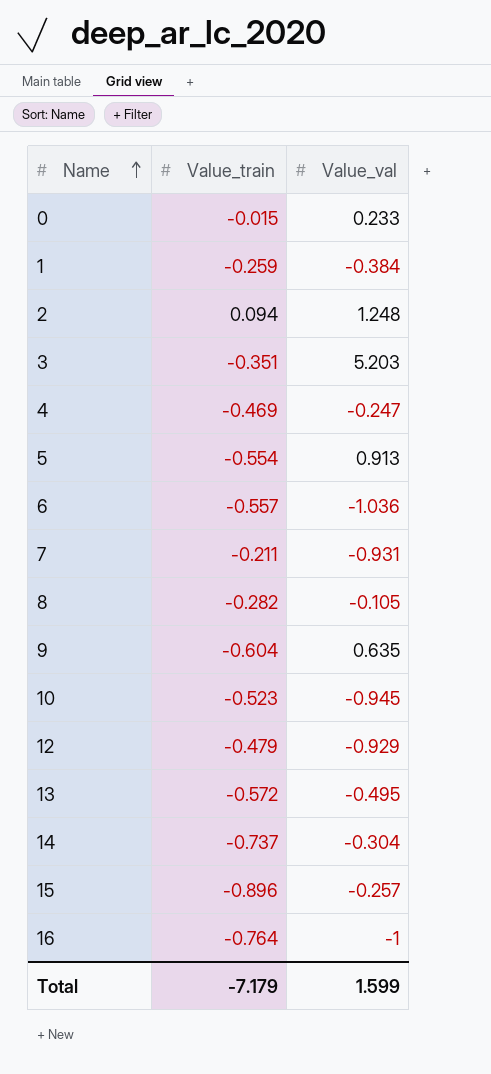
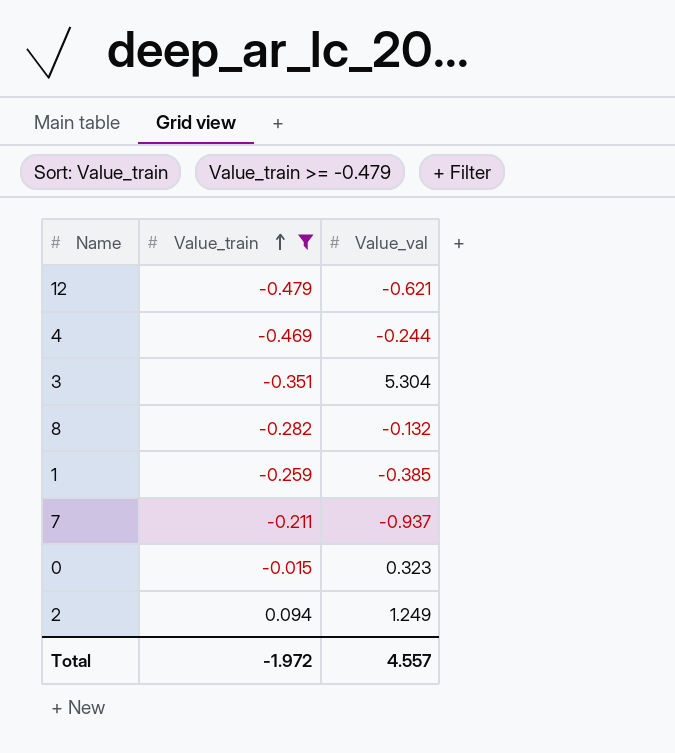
filter: none -> Value_train >= -0.479
row order: Name ascending -> Value_train ascending
12 | Value_val: -0.929 -> -0.621
4 | Value_val: -0.247 -> -0.244
3 | Value_val: 5.203 -> 5.304
8 | Value_val: -0.105 -> -0.132
1 | Value_val: -0.384 -> -0.385
7 | Value_val: -0.931 -> -0.937
0 | Value_val: 0.233 -> 0.323
2 | Value_val: 1.248 -> 1.249
Total | Value_train: -7.179 -> -1.972
Total | Value_val: 1.599 -> 4.557

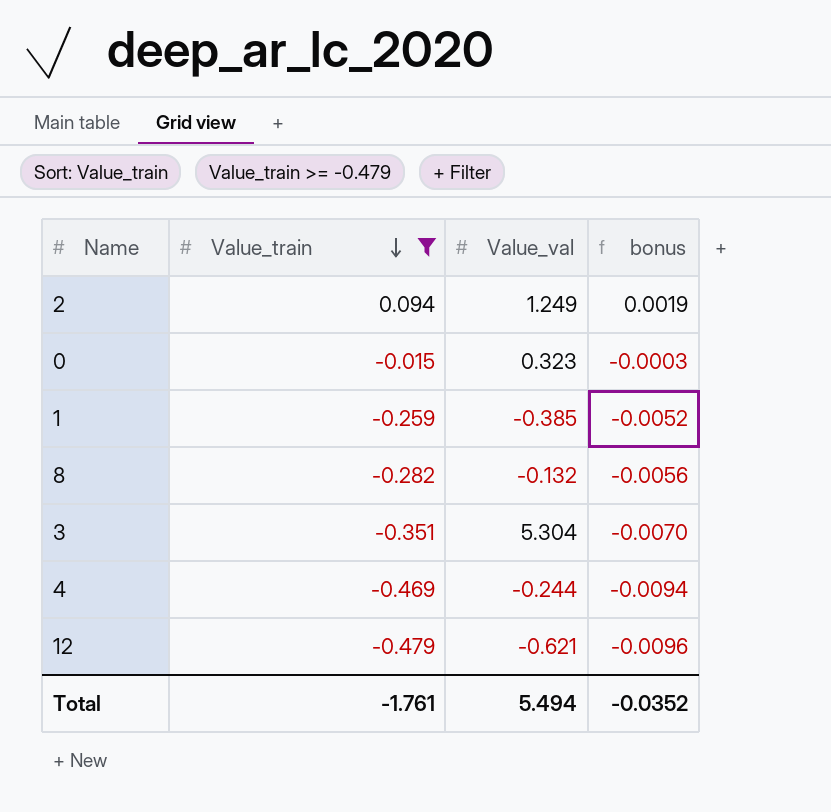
row order: Value_train ascending -> Value_train descending
column bonus | formula: none -> [Value_train] * 0.02
row 7: -0.211 | -0.937 -> none
Total | Value_train: -1.972 -> -1.761
Total | Value_val: 4.557 -> 5.494

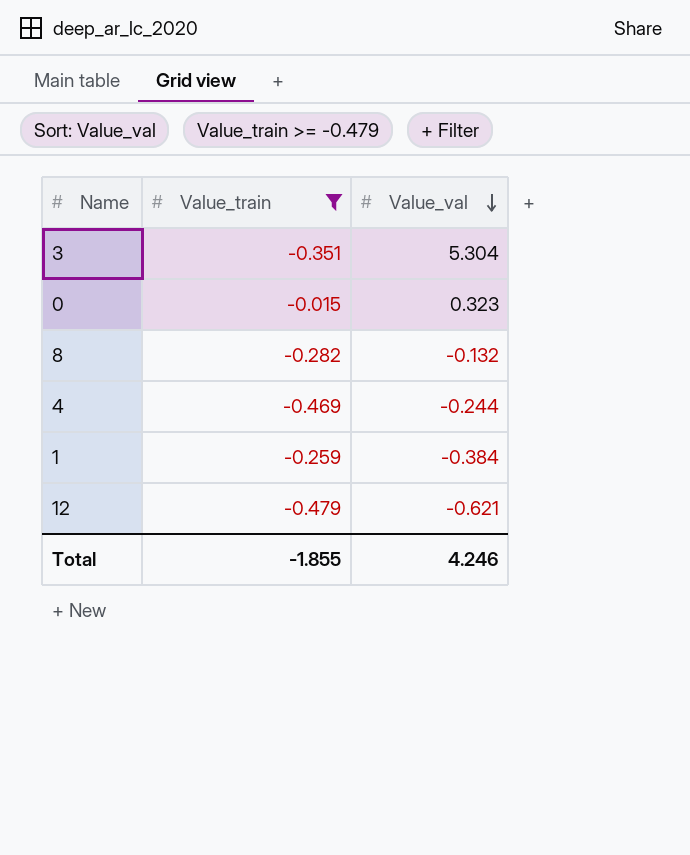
row order: Value_train descending -> Value_val descending
column bonus | formula: [Value_train] * 0.02 -> none
row 2: 0.094 | 1.249 | 0.0019 -> none
1 | Value_val: -0.385 -> -0.384
Total | Value_train: -1.761 -> -1.855
Total | Value_val: 5.494 -> 4.246

